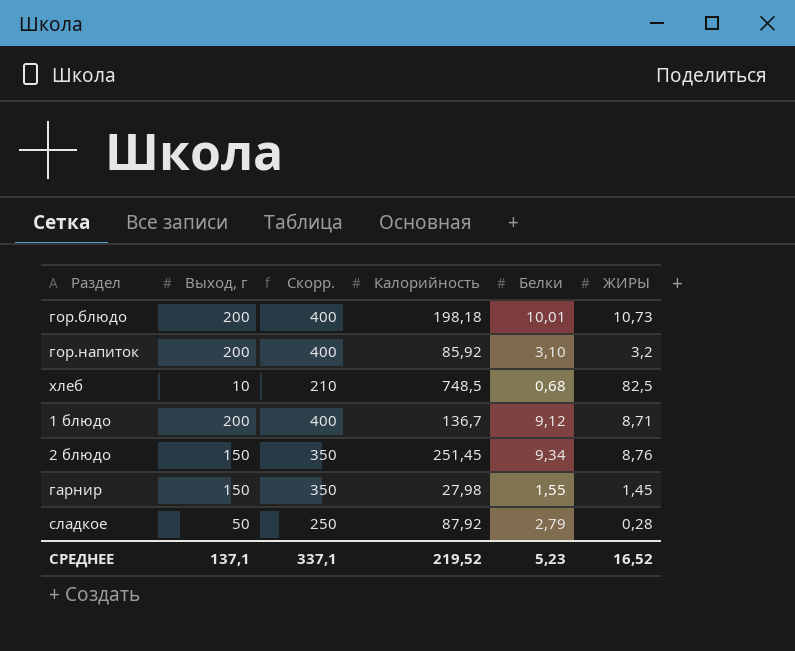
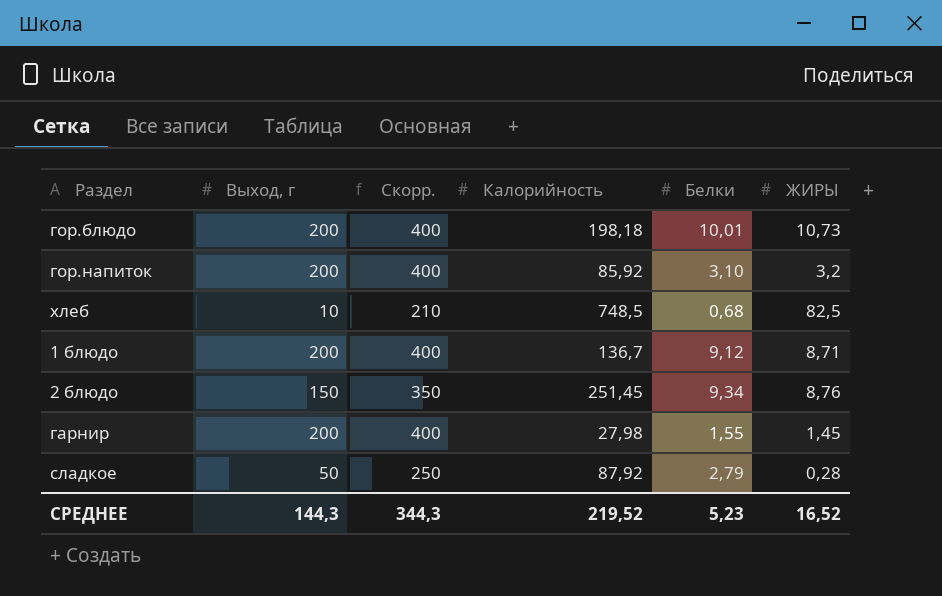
гарнир | Выход, г: 150 -> 200
гарнир | Скорр.: 350 -> 400
СРЕДНЕЕ | Выход, г: 137,1 -> 144,3
СРЕДНЕЕ | Скорр.: 337,1 -> 344,3

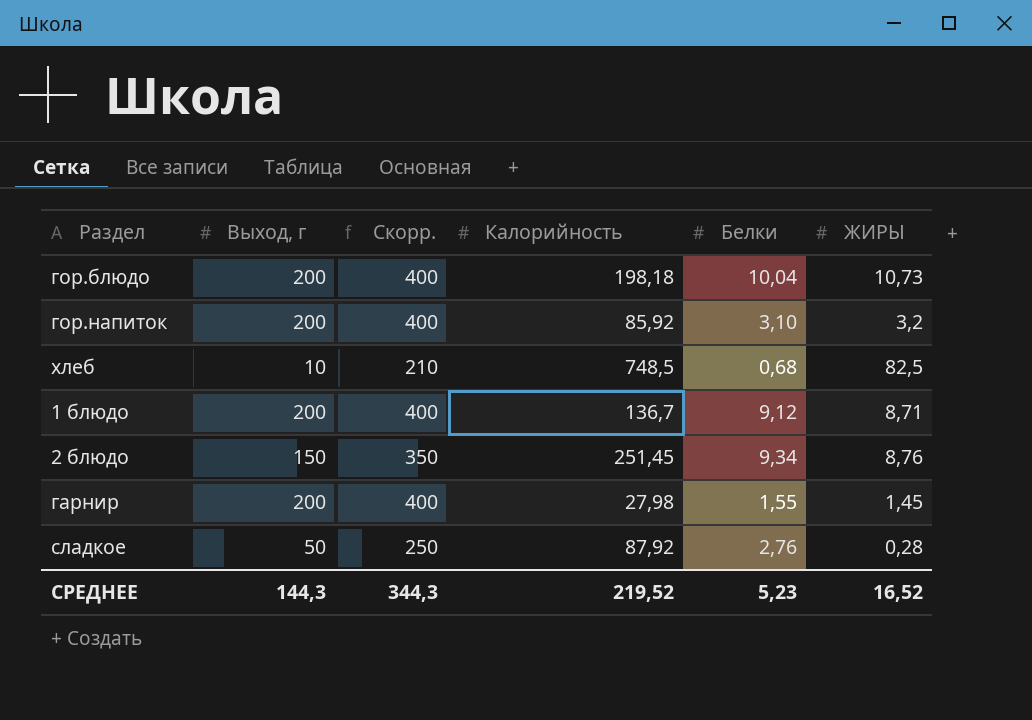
гор.блюдо | Белки: 10,01 -> 10,04
сладкое | Белки: 2,79 -> 2,76

